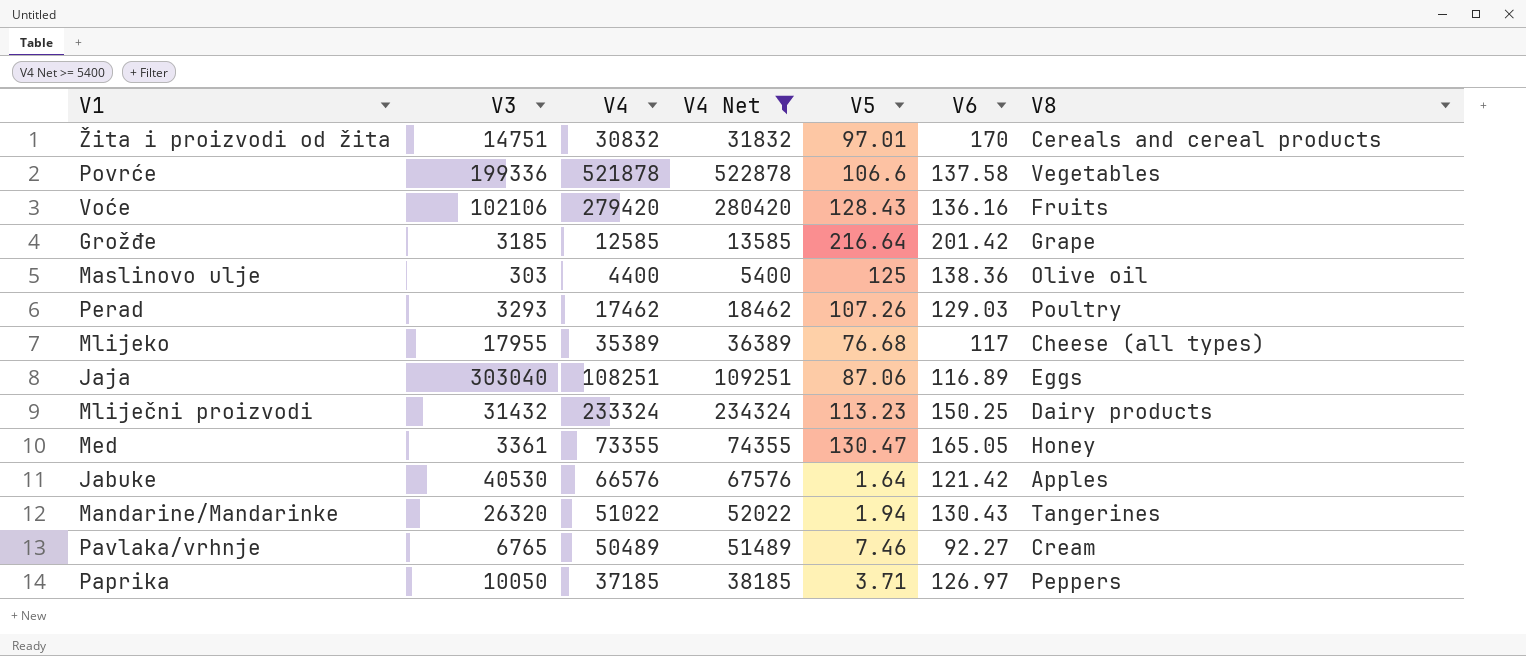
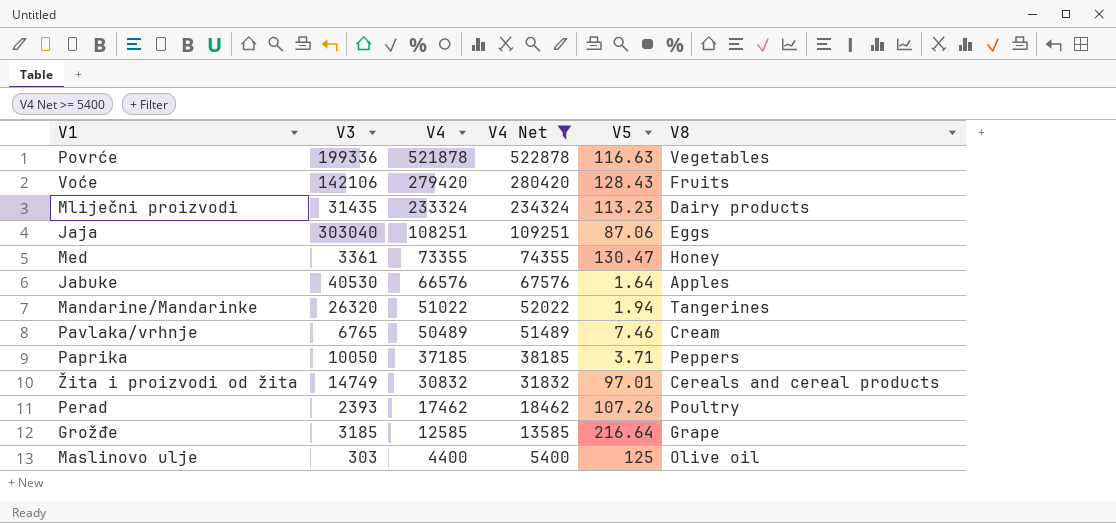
row order: none -> V4 descending
column V6 | position: 6 -> none
row Mlijeko: 17955 | 35389 | 36389 | 76.68 | 117 | Cheese (all types) -> none
Povrće | V5: 106.6 -> 116.63
Voće | V3: 102106 -> 142106
Mliječni proizvodi | V3: 31432 -> 31435
Žita i proizvodi od žita | V3: 14751 -> 14749
Perad | V3: 3293 -> 2393

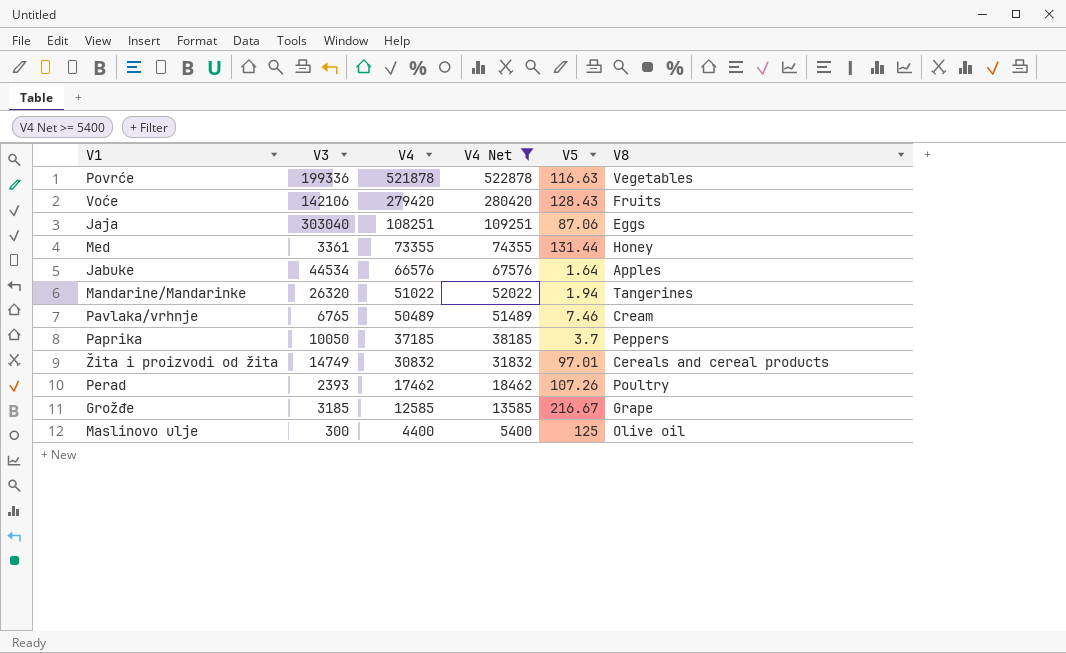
row Mliječni proizvodi: 31435 | 233324 | 234324 | 113.23 | Dairy products -> none
Med | V5: 130.47 -> 131.44
Jabuke | V3: 40530 -> 44534
Paprika | V5: 3.71 -> 3.7
Grožđe | V5: 216.64 -> 216.67
Maslinovo ulje | V3: 303 -> 300

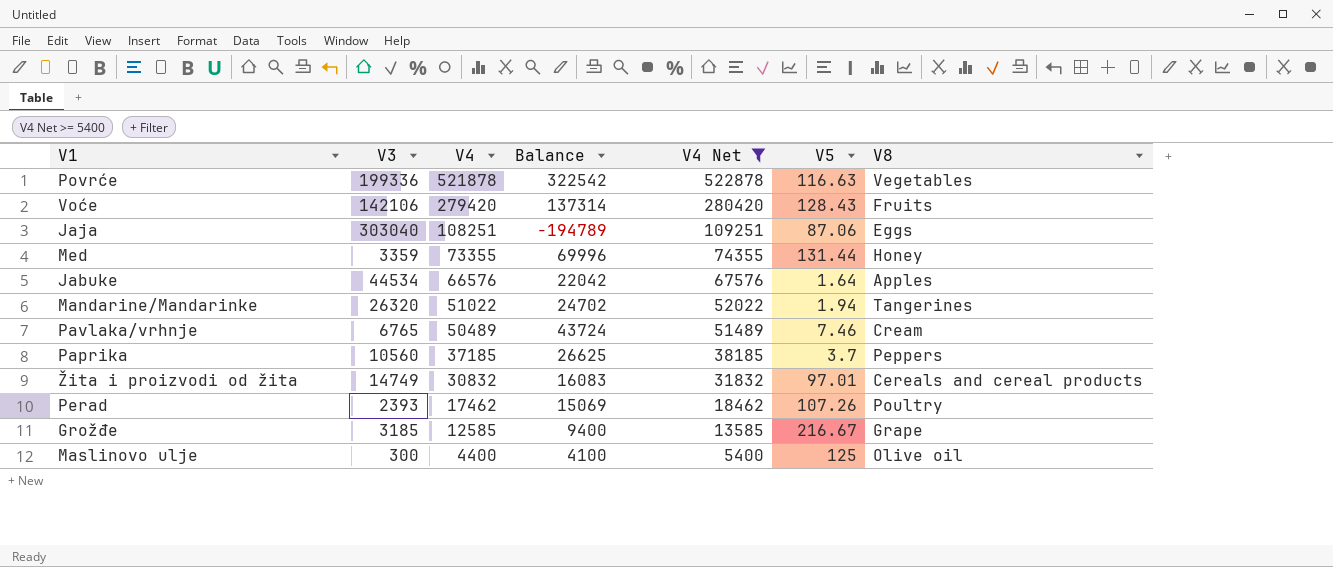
column Balance | formula: none -> [V4] - [V3]
Med | V3: 3361 -> 3359
Paprika | V3: 10050 -> 10560

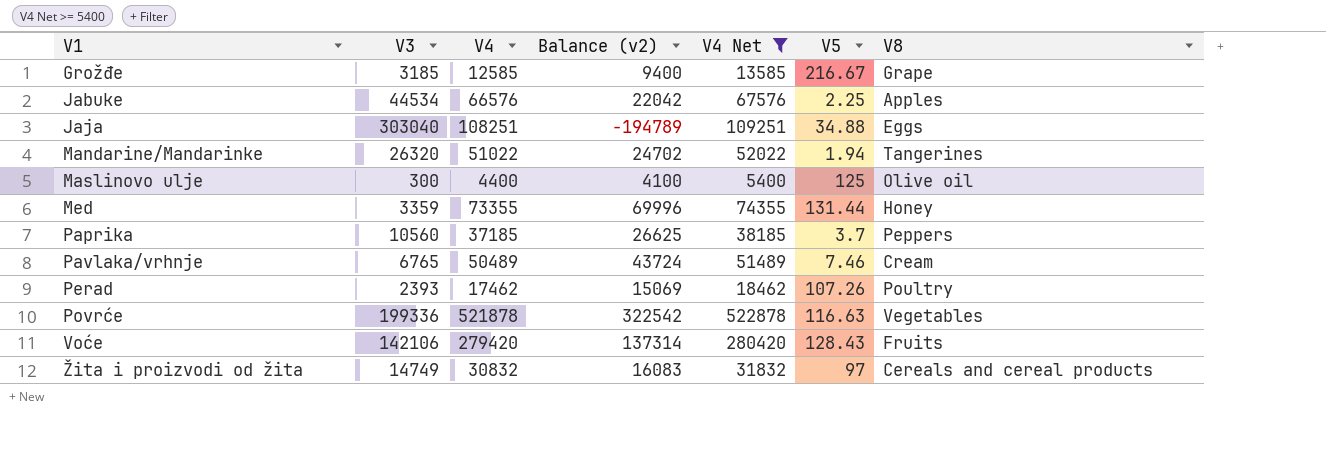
row order: V4 descending -> V1 ascending
column name: Balance -> Balance (v2)
Jabuke | V5: 1.64 -> 2.25
Jaja | V5: 87.06 -> 34.88
Žita i proizvodi od žita | V5: 97.01 -> 97

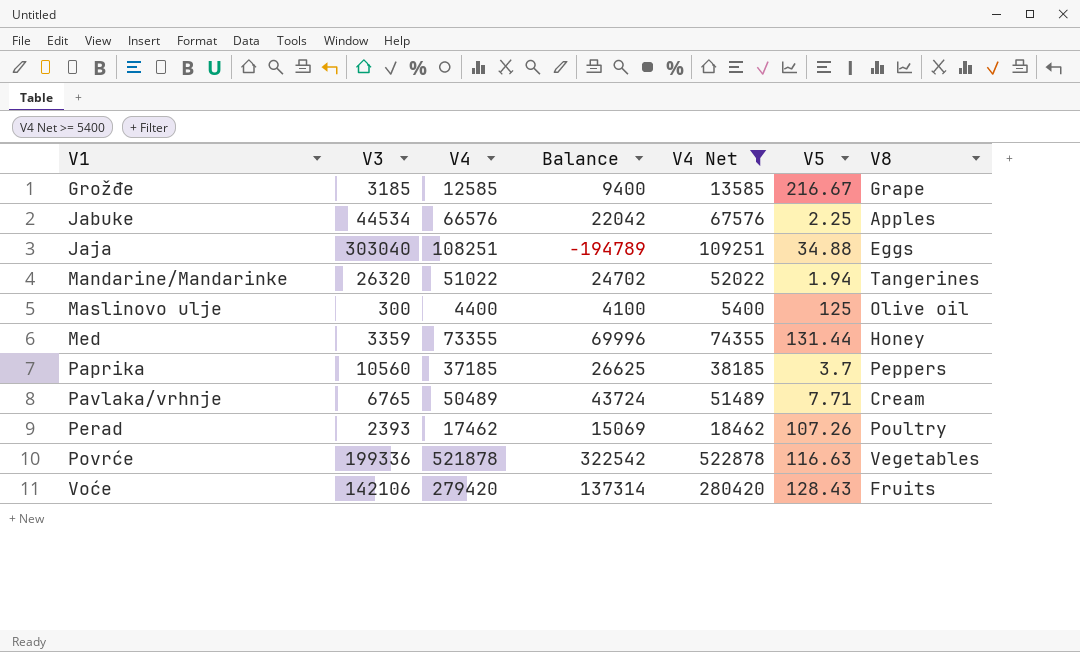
column name: Balance (v2) -> Balance
row Žita i proizvodi od žita: 14749 | 30832 | 16083 | 31832 | 97 | Cereals and cereal products -> none
Pavlaka/vrhnje | V5: 7.46 -> 7.71

